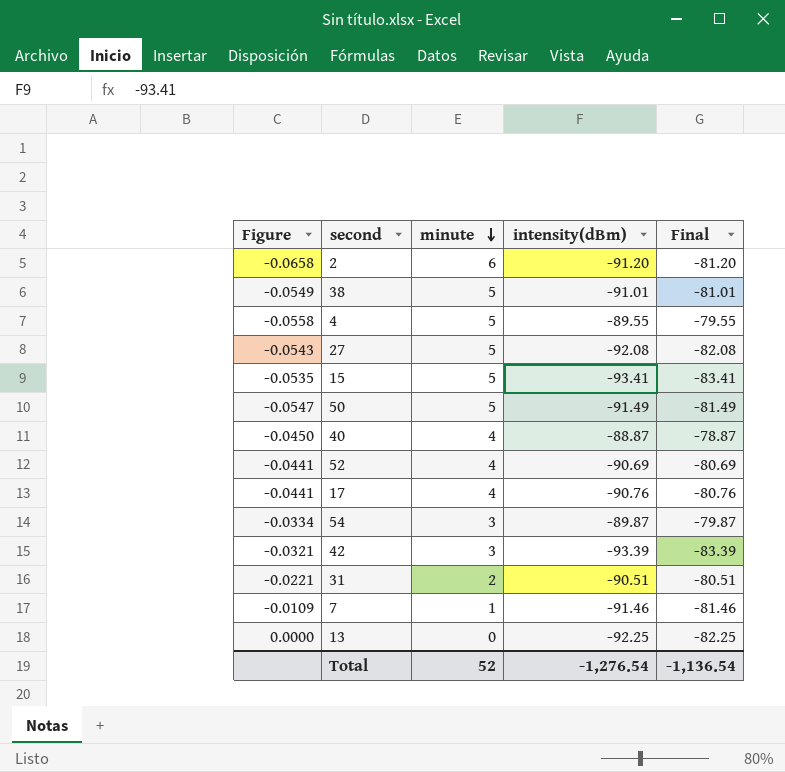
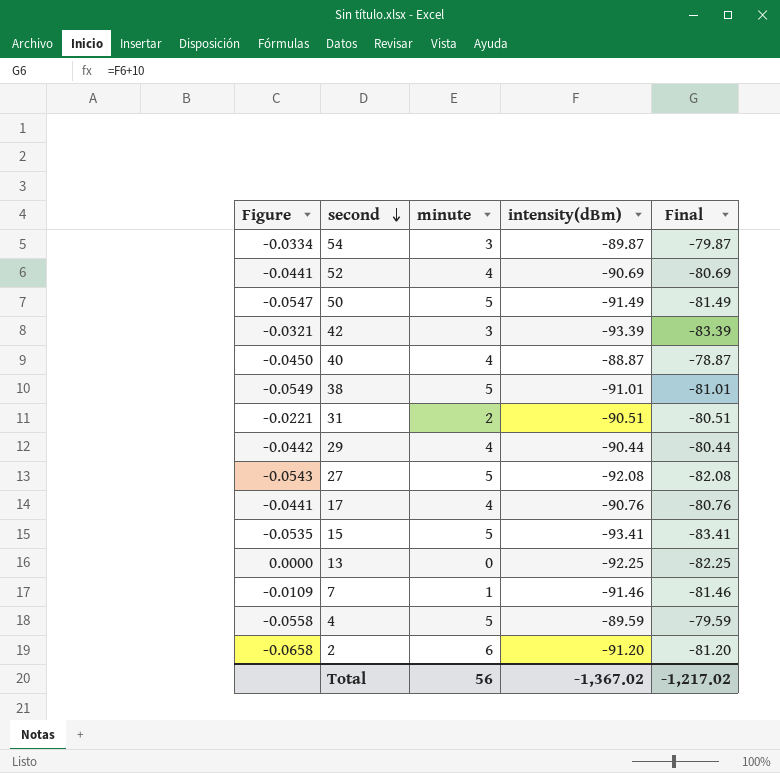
row order: minute descending -> second descending
row 29: none -> -0.0442 | 4 | -90.44 | -80.44
4 | intensity(dBm): -89.55 -> -89.59
4 | Final: -79.55 -> -79.59
Total | minute: 52 -> 56
Total | intensity(dBm): -1,276.54 -> -1,367.02
Total | Final: -1,136.54 -> -1,217.02

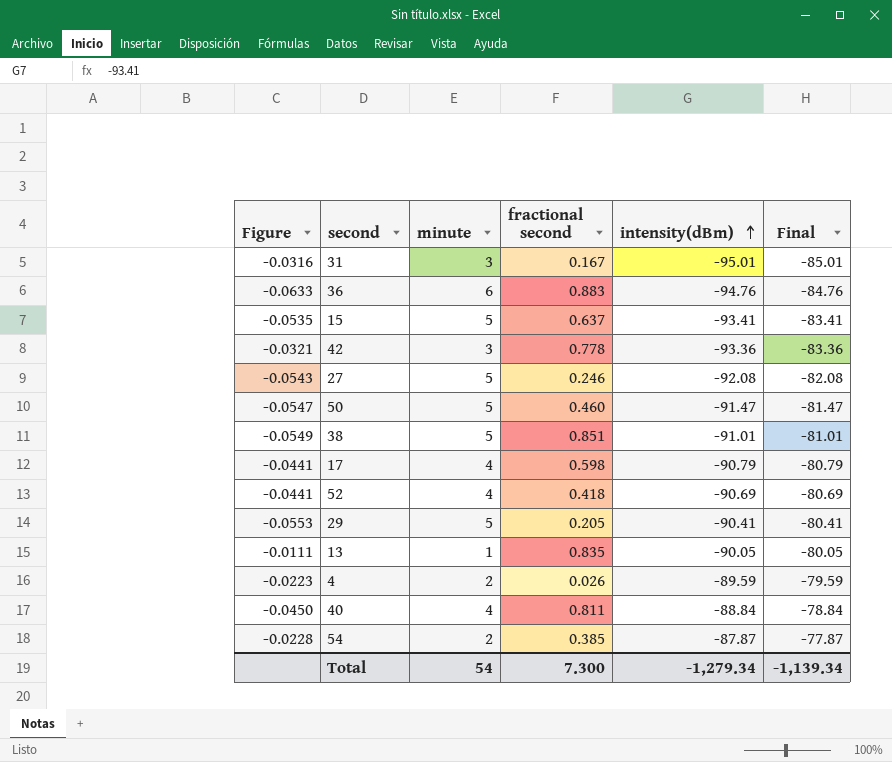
row order: second descending -> intensity(dBm) ascending
column fractional second | position: none -> 4
row 7: -0.0109 | 1 | -91.46 | -81.46 -> none
row 2: -0.0658 | 6 | -91.20 | -81.20 -> none
31 | Figure: -0.0221 -> -0.0316
31 | minute: 2 -> 3
31 | intensity(dBm): -90.51 -> -95.01
31 | Final: -80.51 -> -85.01
row 36: none -> -0.0633 | 6 | 0.883 | -94.76 | -84.76
42 | intensity(dBm): -93.39 -> -93.36
42 | Final: -83.39 -> -83.36
50 | intensity(dBm): -91.49 -> -91.47
50 | Final: -81.49 -> -81.47
17 | intensity(dBm): -90.76 -> -90.79
17 | Final: -80.76 -> -80.79
29 | Figure: -0.0442 -> -0.0553
29 | minute: 4 -> 5
29 | intensity(dBm): -90.44 -> -90.41
29 | Final: -80.44 -> -80.41
13 | Figure: 0.0000 -> -0.0111
13 | minute: 0 -> 1
13 | intensity(dBm): -92.25 -> -90.05
13 | Final: -82.25 -> -80.05
4 | Figure: -0.0558 -> -0.0223
4 | minute: 5 -> 2
40 | intensity(dBm): -88.87 -> -88.84
40 | Final: -78.87 -> -78.84
54 | Figure: -0.0334 -> -0.0228
54 | minute: 3 -> 2
54 | intensity(dBm): -89.87 -> -87.87
54 | Final: -79.87 -> -77.87
Total | minute: 56 -> 54
Total | intensity(dBm): -1,367.02 -> -1,279.34
Total | Final: -1,217.02 -> -1,139.34

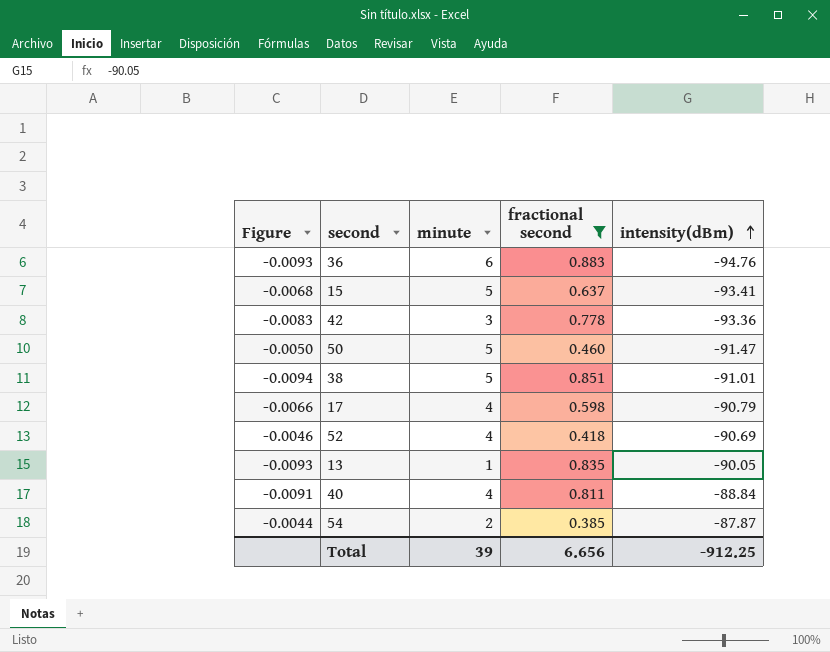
filter: none -> fractional second >= 0.385
column Final | formula: [intensity(dBm)] + 10 -> none
column Figure | formula: [minute] / [intensity(dBm)] -> [fractional second] / [intensity(dBm)]
Total | minute: 54 -> 39
Total | fractional second: 7.300 -> 6.656
Total | intensity(dBm): -1,279.34 -> -912.25

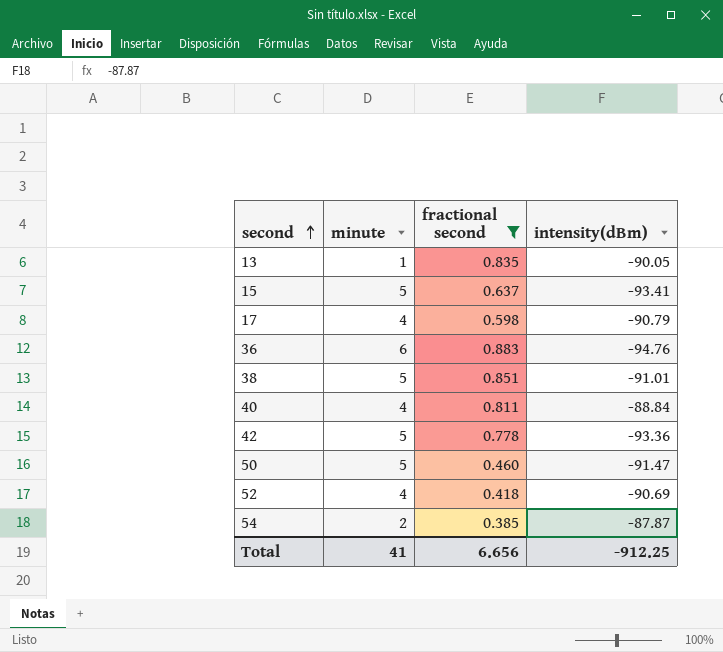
row order: intensity(dBm) ascending -> second ascending
column Figure | formula: [fractional second] / [intensity(dBm)] -> none
42 | minute: 3 -> 5
Total | minute: 39 -> 41

